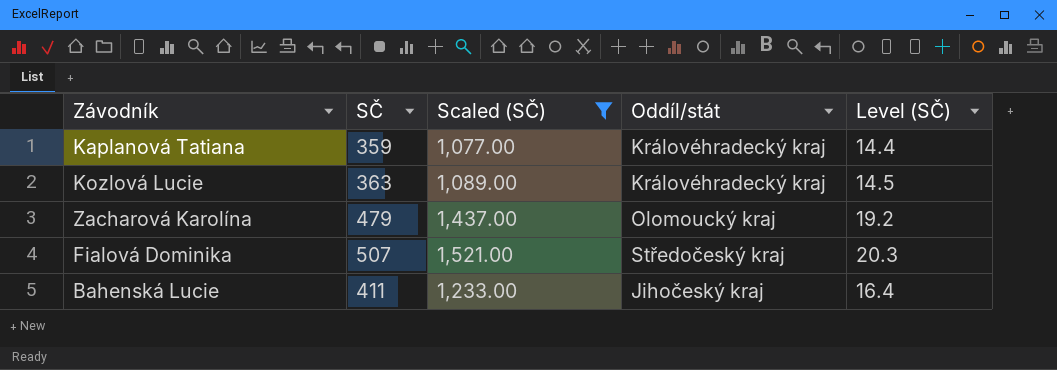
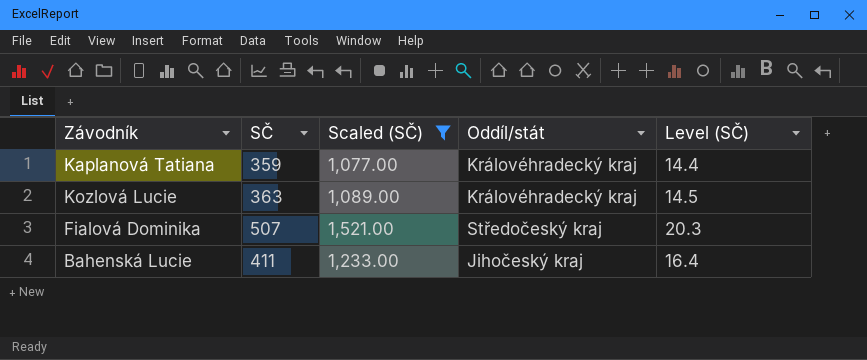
row Zacharová Karolína: 479 | 1,437.00 | Olomoucký kraj | 19.2 -> none

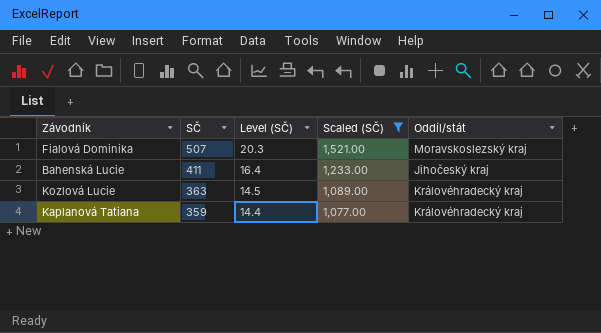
row order: none -> SČ descending
column Level (SČ) | position: 5 -> 3
Fialová Dominika | Oddíl/stát: Středočeský kraj -> Moravskoslezský kraj

